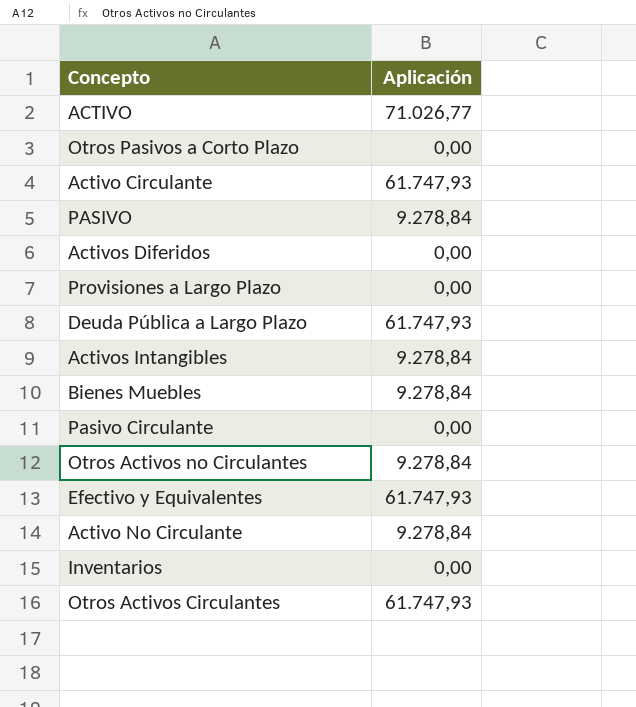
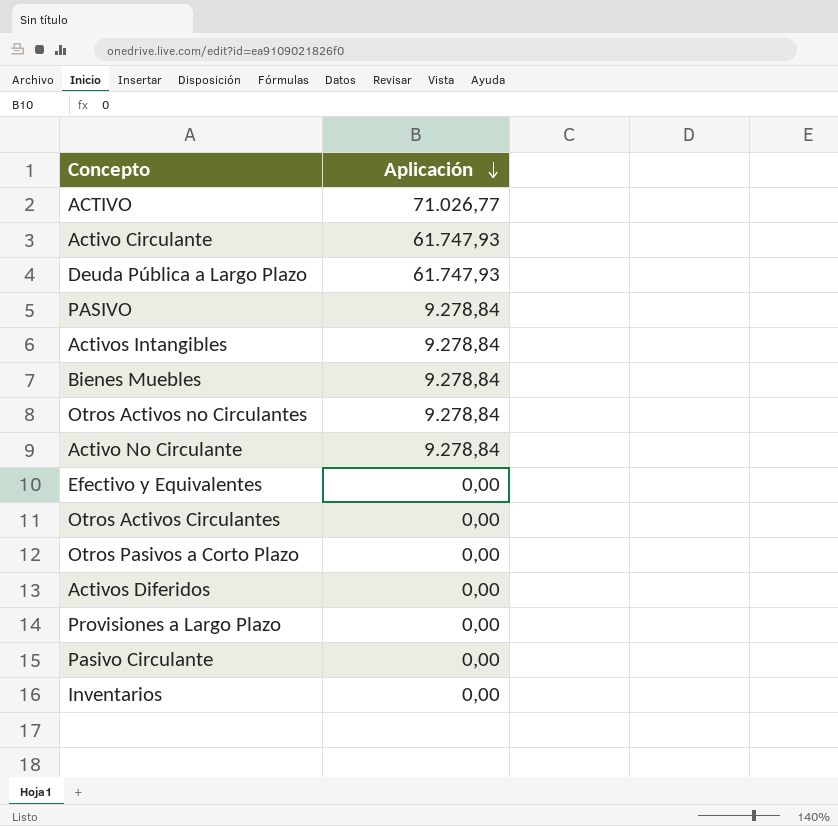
row order: none -> Aplicación descending
Efectivo y Equivalentes | Aplicación: 61.747,93 -> 0,00
Otros Activos Circulantes | Aplicación: 61.747,93 -> 0,00

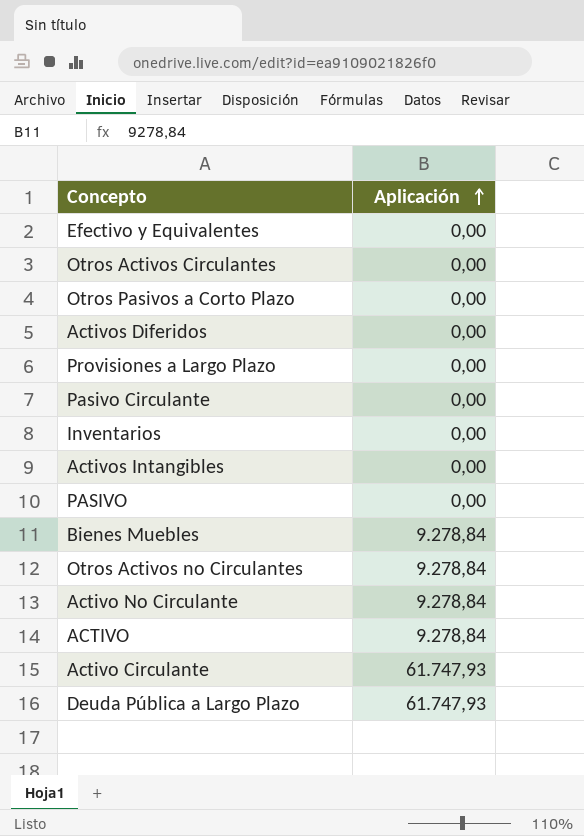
row order: Aplicación descending -> Aplicación ascending
Activos Intangibles | Aplicación: 9.278,84 -> 0,00
PASIVO | Aplicación: 9.278,84 -> 0,00
ACTIVO | Aplicación: 71.026,77 -> 9.278,84

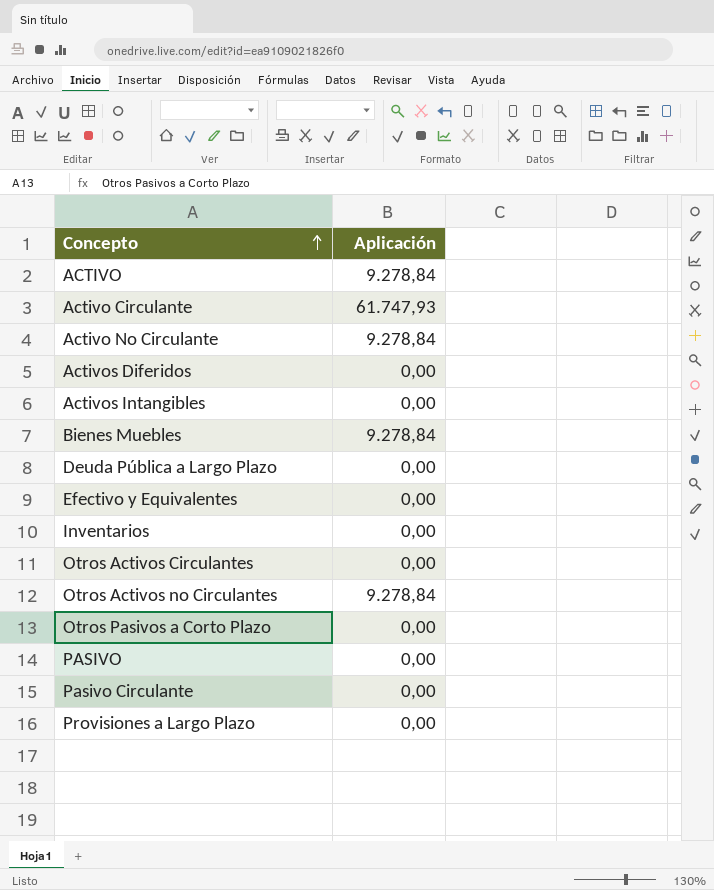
row order: Aplicación ascending -> Concepto ascending
Deuda Pública a Largo Plazo | Aplicación: 61.747,93 -> 0,00

